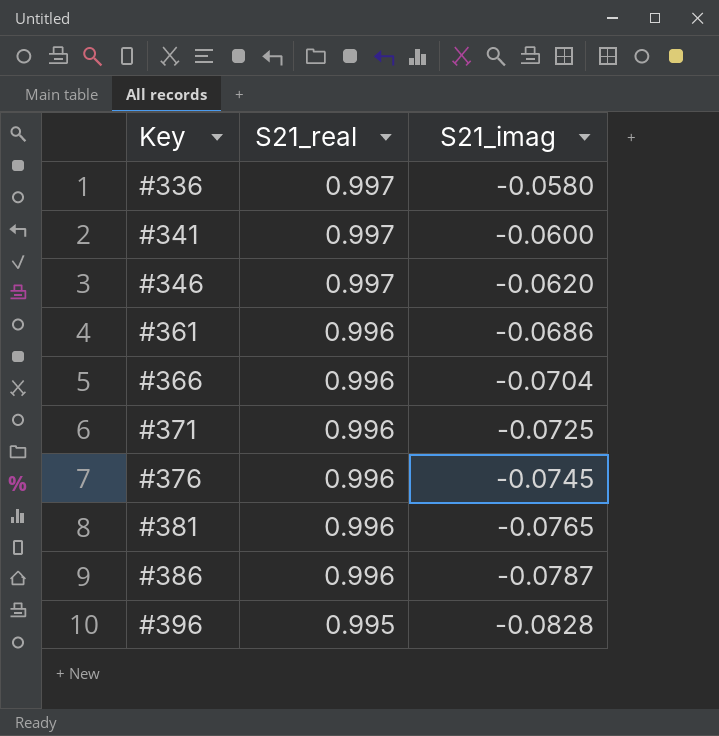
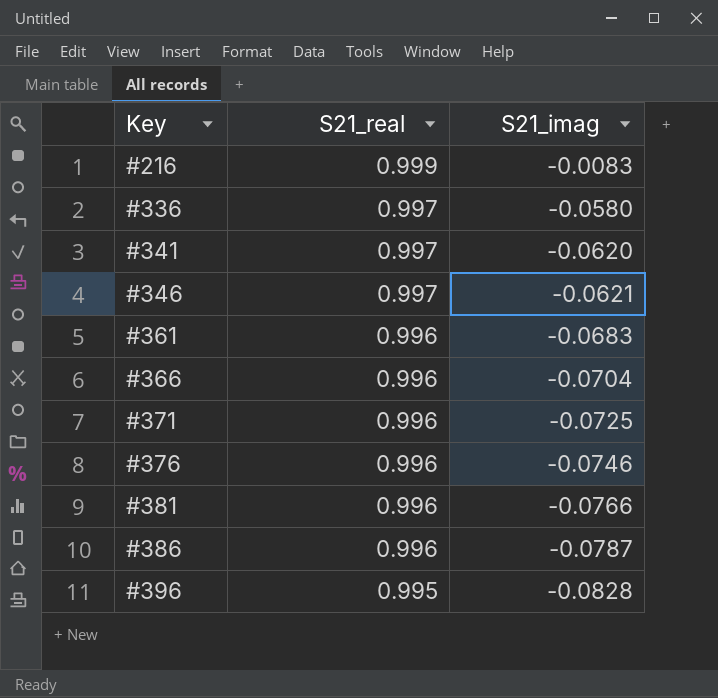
row #216: none -> 0.999 | -0.0083
#341 | S21_imag: -0.0600 -> -0.0620
#346 | S21_imag: -0.0620 -> -0.0621
#361 | S21_imag: -0.0686 -> -0.0683
#376 | S21_imag: -0.0745 -> -0.0746
#381 | S21_imag: -0.0765 -> -0.0766

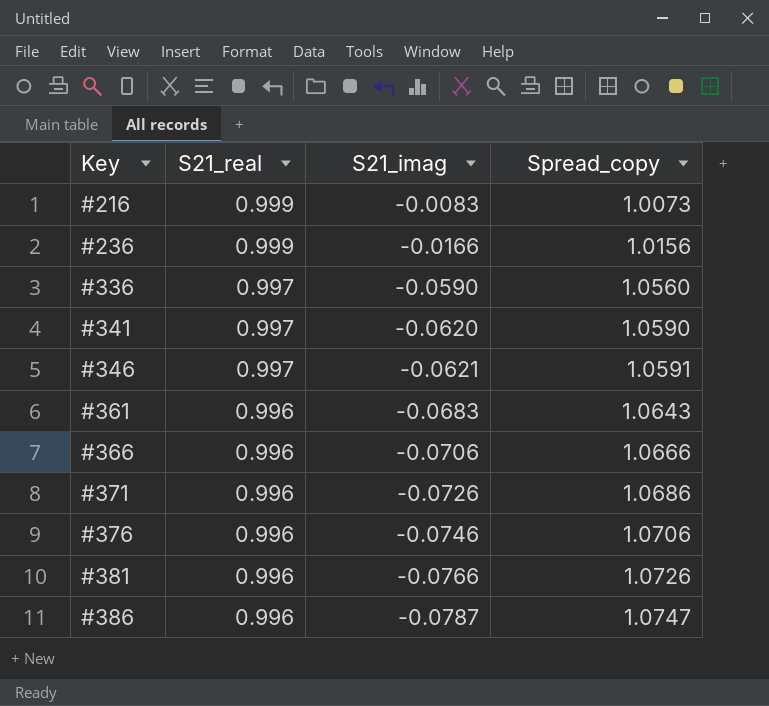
column Spread_copy | formula: none -> [S21_real] - [S21_imag]
row #396: 0.995 | -0.0828 -> none
row #236: none -> 0.999 | -0.0166 | 1.0156
#336 | S21_imag: -0.0580 -> -0.0590
#366 | S21_imag: -0.0704 -> -0.0706
#371 | S21_imag: -0.0725 -> -0.0726

